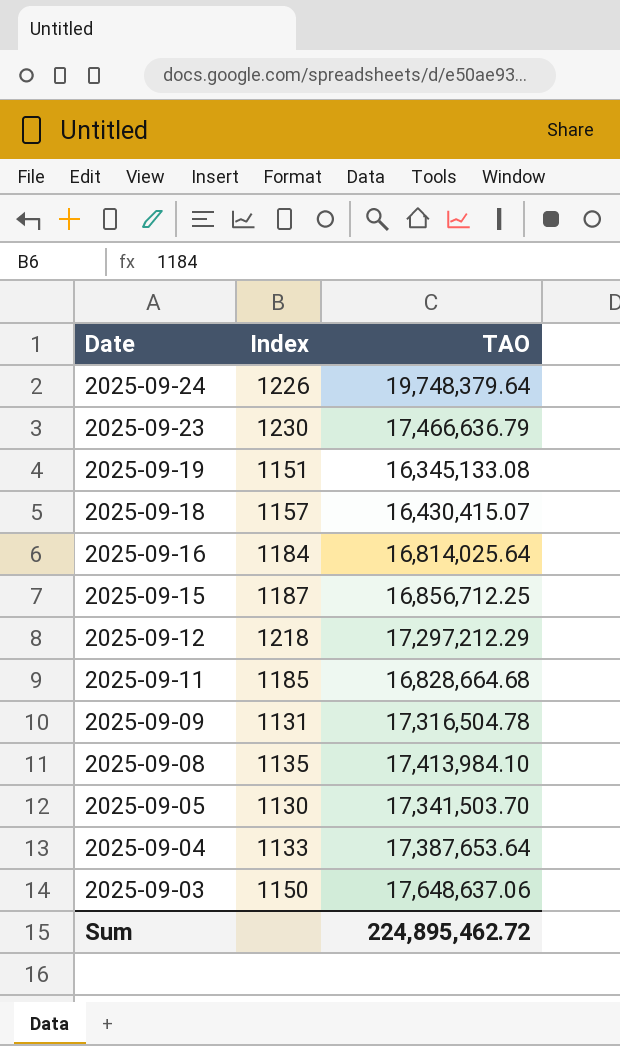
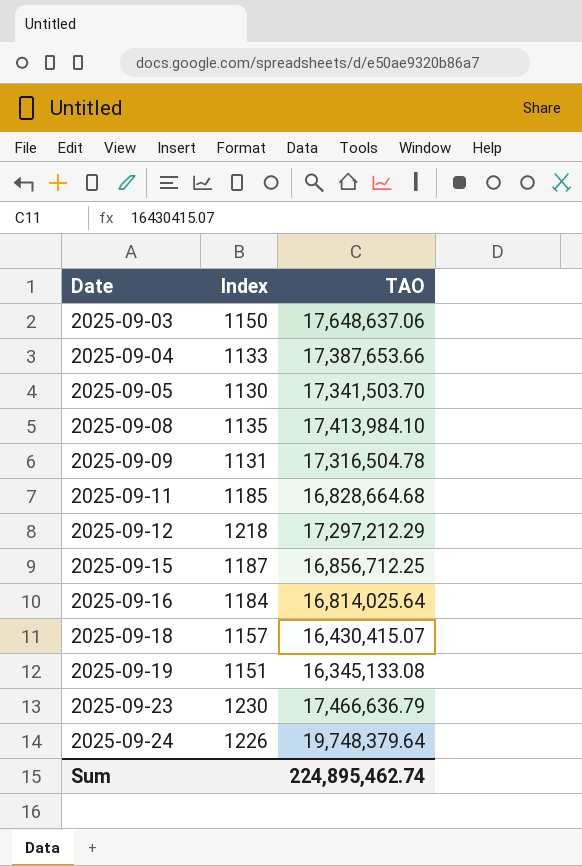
row order: Date descending -> Date ascending
2025-09-04 | TAO: 17,387,653.64 -> 17,387,653.66
Sum | TAO: 224,895,462.72 -> 224,895,462.74

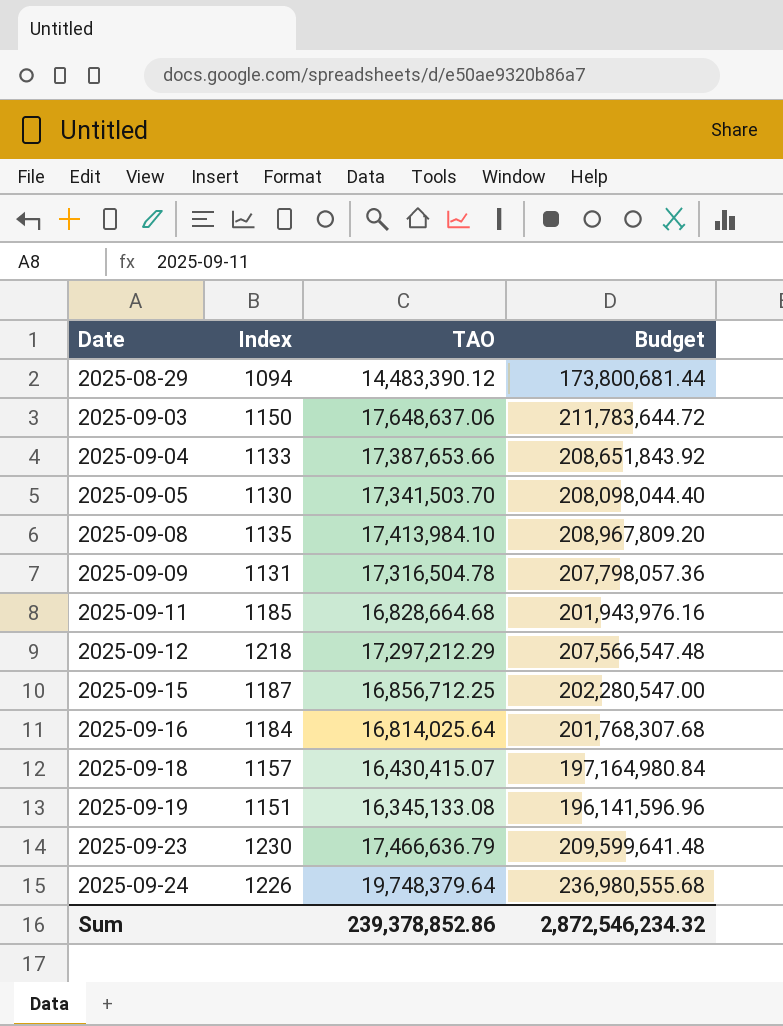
column Budget | formula: none -> [TAO] * 12
row 2025-08-29: none -> 1094 | 14,483,390.12 | 173,800,681.44
Sum | TAO: 224,895,462.74 -> 239,378,852.86

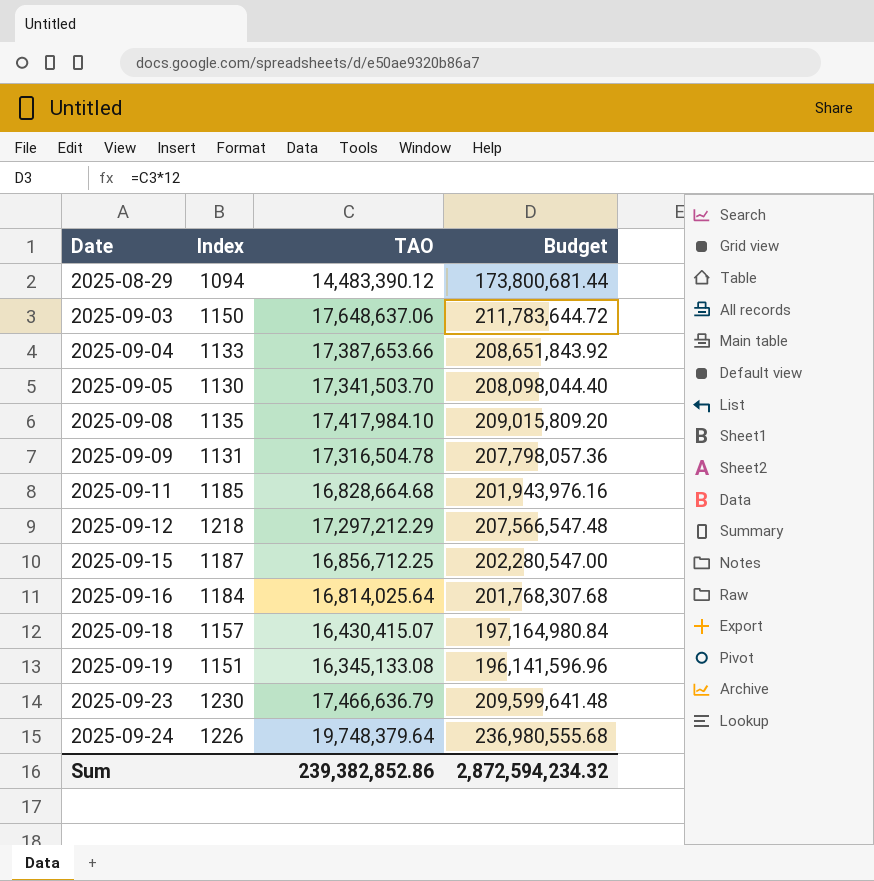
2025-09-08 | TAO: 17,413,984.10 -> 17,417,984.10
2025-09-08 | Budget: 208,967,809.20 -> 209,015,809.20
Sum | TAO: 239,378,852.86 -> 239,382,852.86
Sum | Budget: 2,872,546,234.32 -> 2,872,594,234.32

